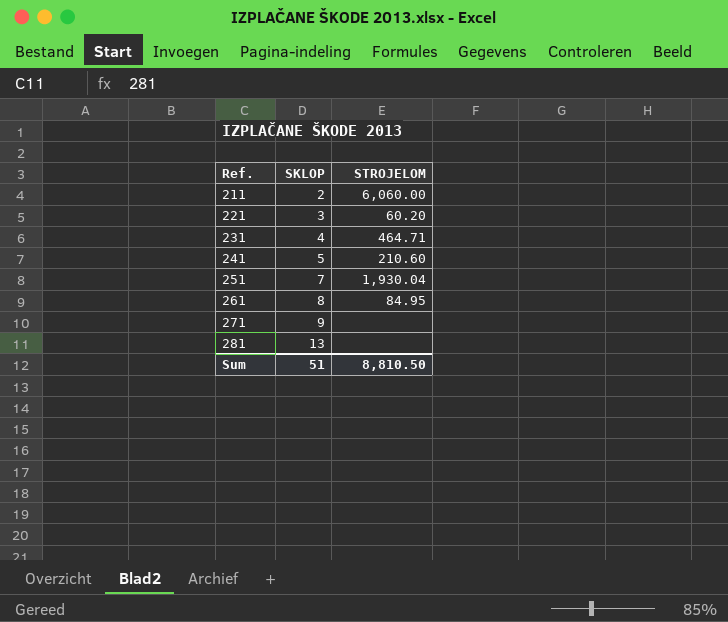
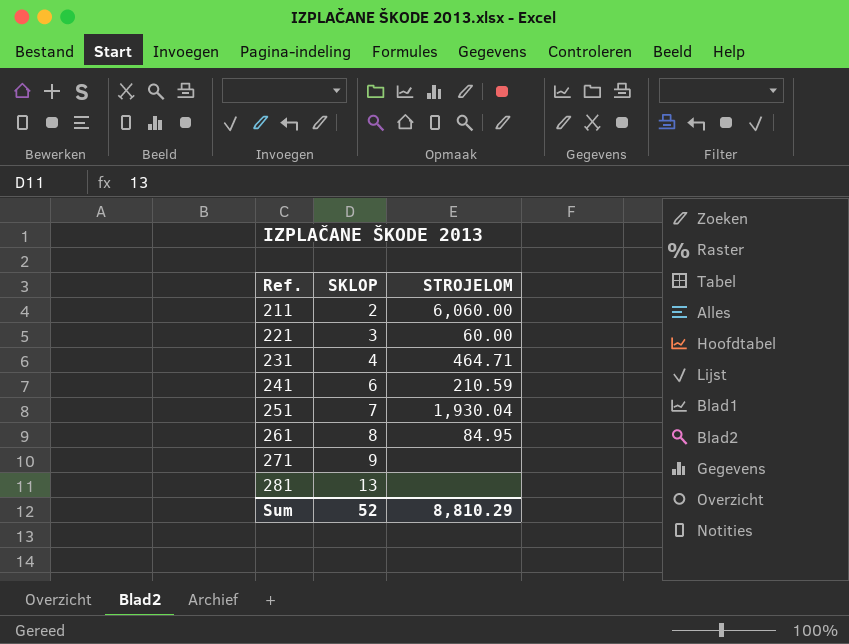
221 | STROJELOM: 60.20 -> 60.00
241 | SKLOP: 5 -> 6
241 | STROJELOM: 210.60 -> 210.59
Sum | SKLOP: 51 -> 52
Sum | STROJELOM: 8,810.50 -> 8,810.29

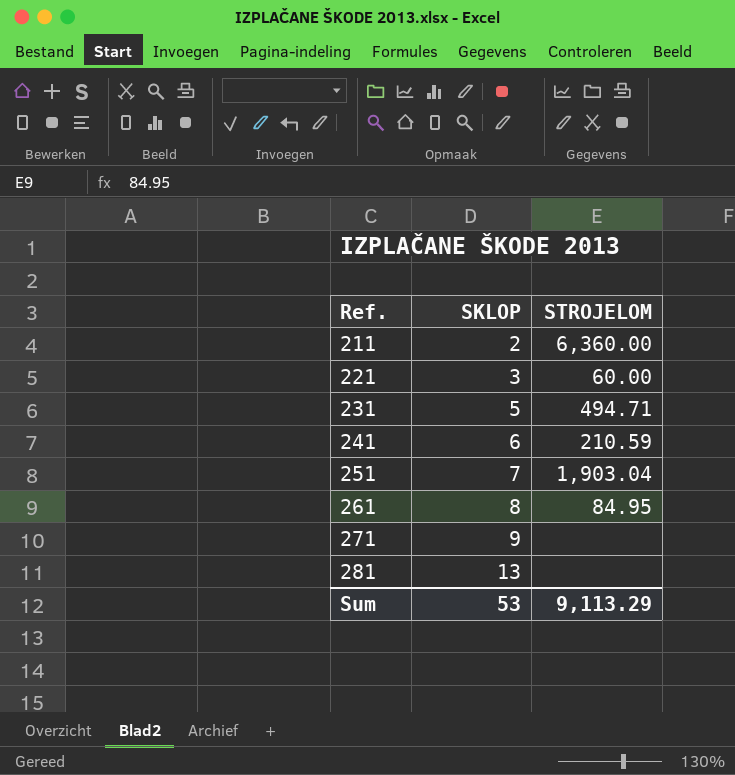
211 | STROJELOM: 6,060.00 -> 6,360.00
231 | SKLOP: 4 -> 5
231 | STROJELOM: 464.71 -> 494.71
251 | STROJELOM: 1,930.04 -> 1,903.04
Sum | SKLOP: 52 -> 53
Sum | STROJELOM: 8,810.29 -> 9,113.29

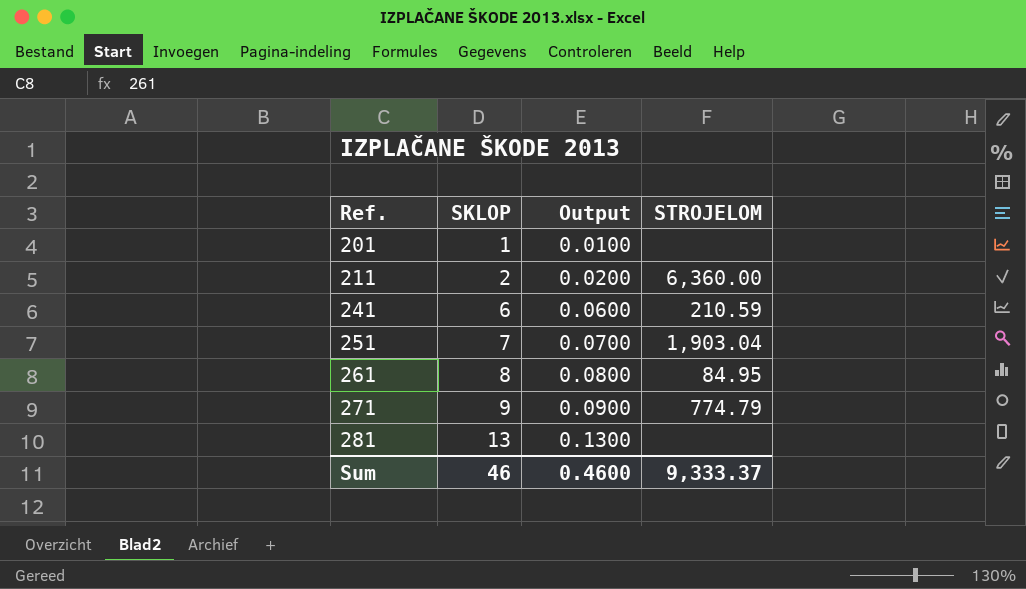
column Output | formula: none -> [SKLOP] * 0.01
row 221: 3 | 60.00 -> none
row 231: 5 | 494.71 -> none
row 201: none -> 1 | 0.0100 | none
271 | STROJELOM: none -> 774.79
Sum | SKLOP: 53 -> 46
Sum | STROJELOM: 9,113.29 -> 9,333.37

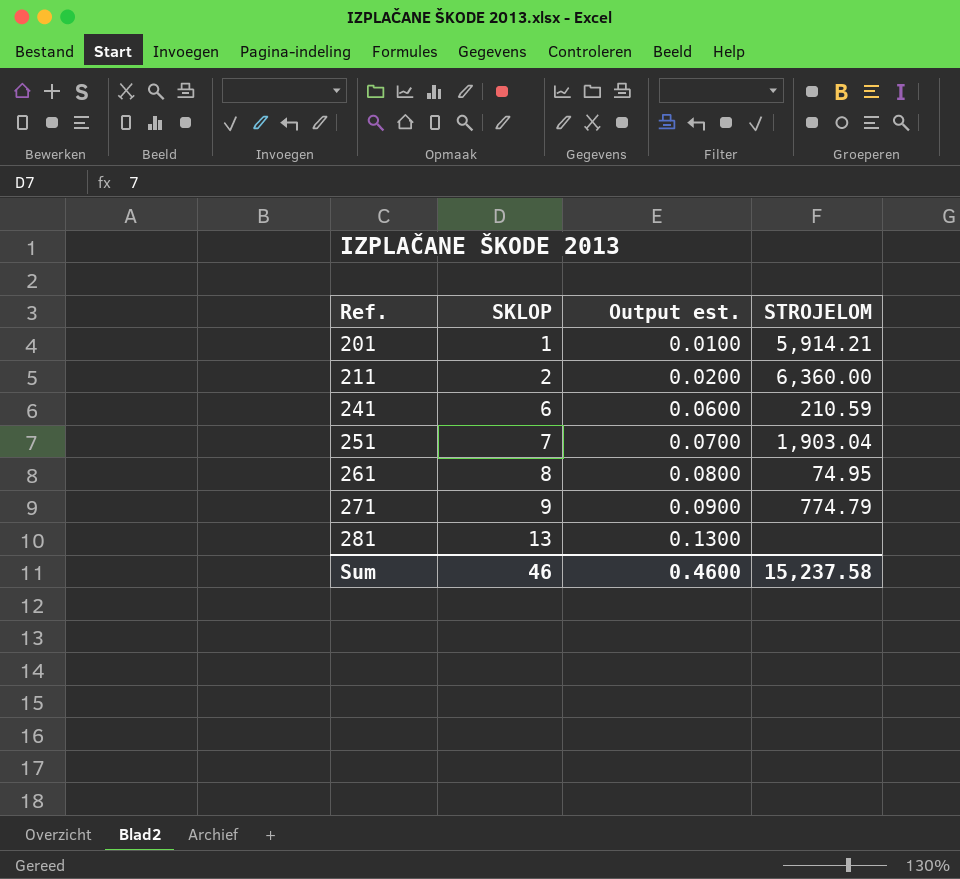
column name: Output -> Output est.
201 | STROJELOM: none -> 5,914.21
261 | STROJELOM: 84.95 -> 74.95
Sum | STROJELOM: 9,333.37 -> 15,237.58

